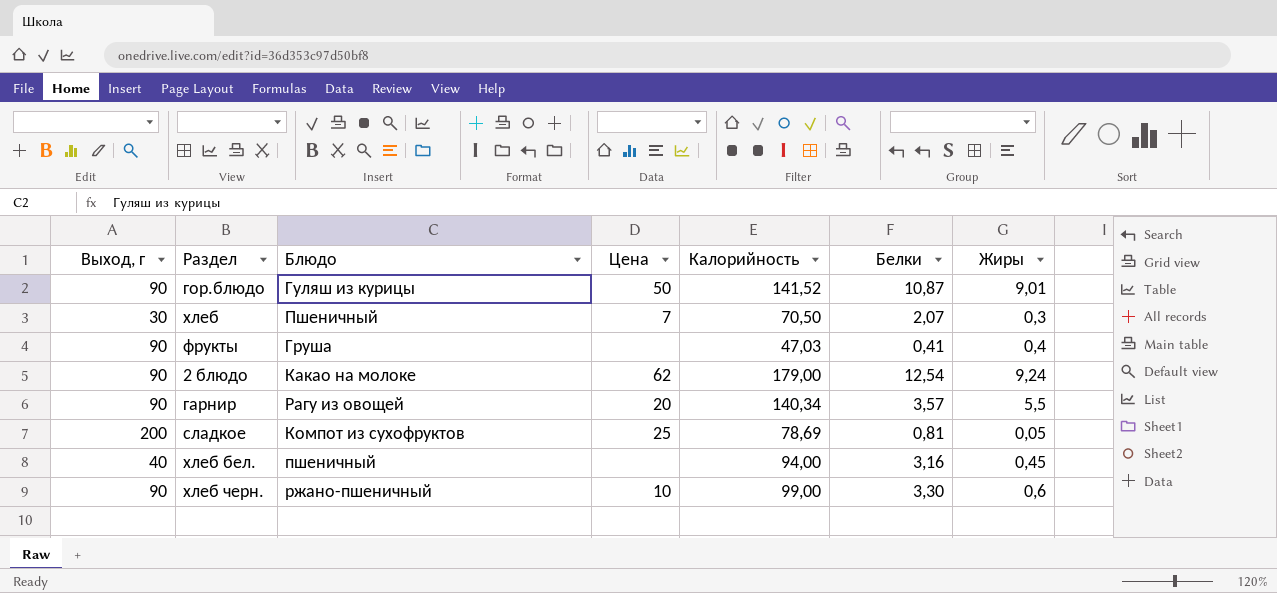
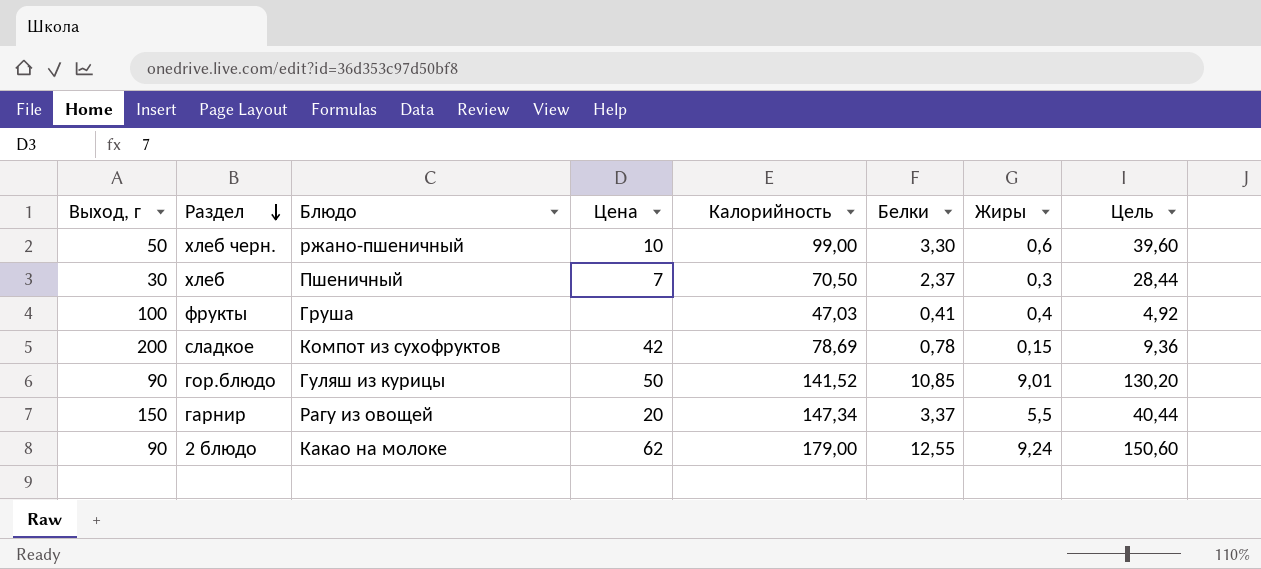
row order: none -> Раздел descending
column Цель | formula: none -> [Белки] * 12
row хлеб бел.: 40 | пшеничный | none | 94,00 | 3,16 | 0,45 -> none
хлеб черн. | Выход, г: 90 -> 50
хлеб | Белки: 2,07 -> 2,37
фрукты | Выход, г: 90 -> 100
сладкое | Цена: 25 -> 42
сладкое | Белки: 0,81 -> 0,78
сладкое | Жиры: 0,05 -> 0,15
гор.блюдо | Белки: 10,87 -> 10,85
гарнир | Выход, г: 90 -> 150
гарнир | Калорийность: 140,34 -> 147,34
гарнир | Белки: 3,57 -> 3,37
2 блюдо | Белки: 12,54 -> 12,55

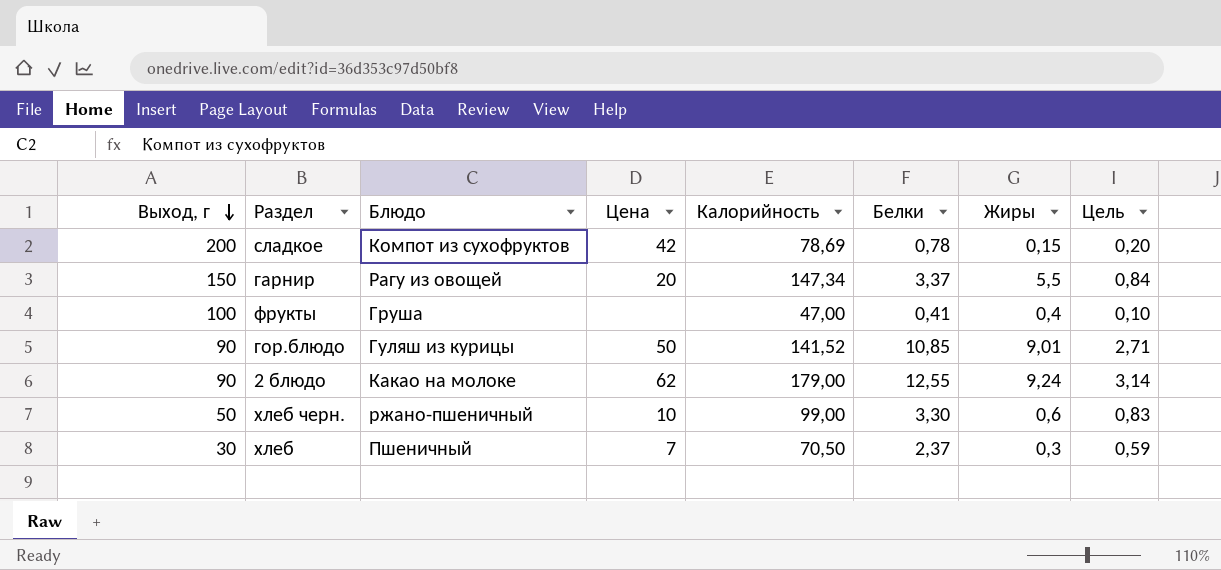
row order: Раздел descending -> Выход, г descending
column Цель | formula: [Белки] * 12 -> [Белки] * 0,25
фрукты | Калорийность: 47,03 -> 47,00

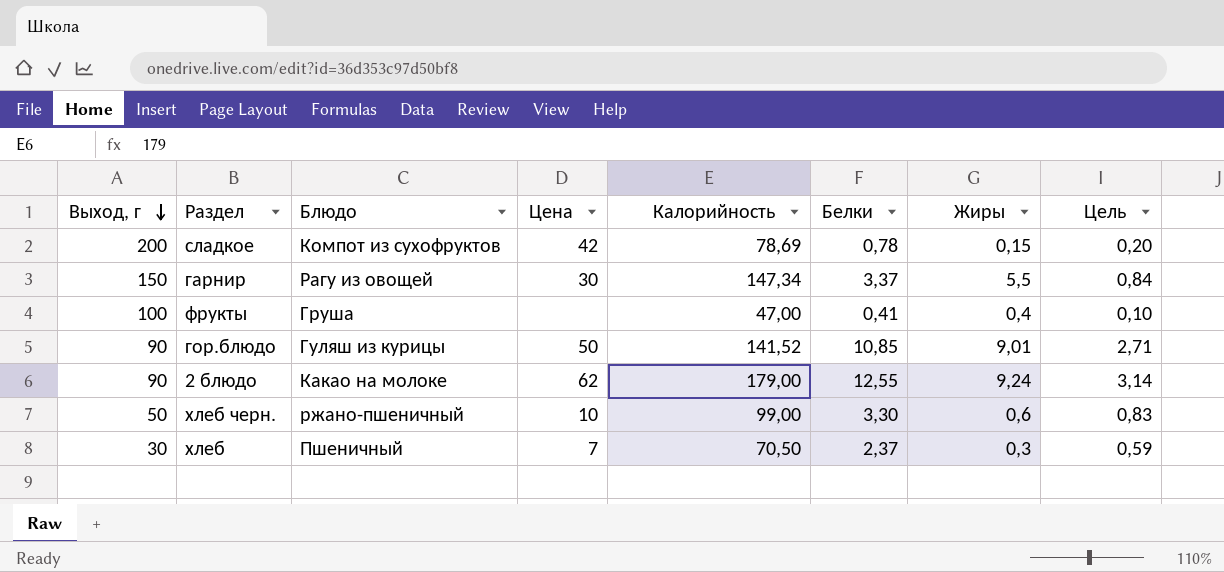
гарнир | Цена: 20 -> 30

